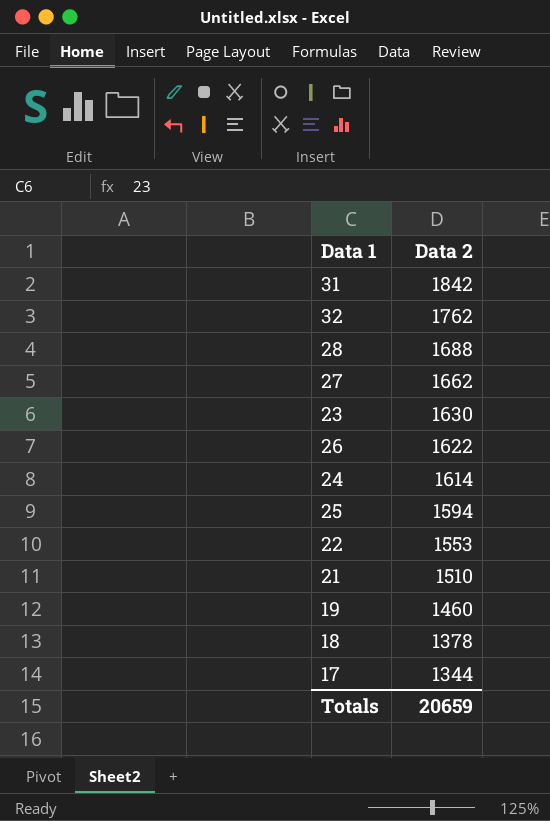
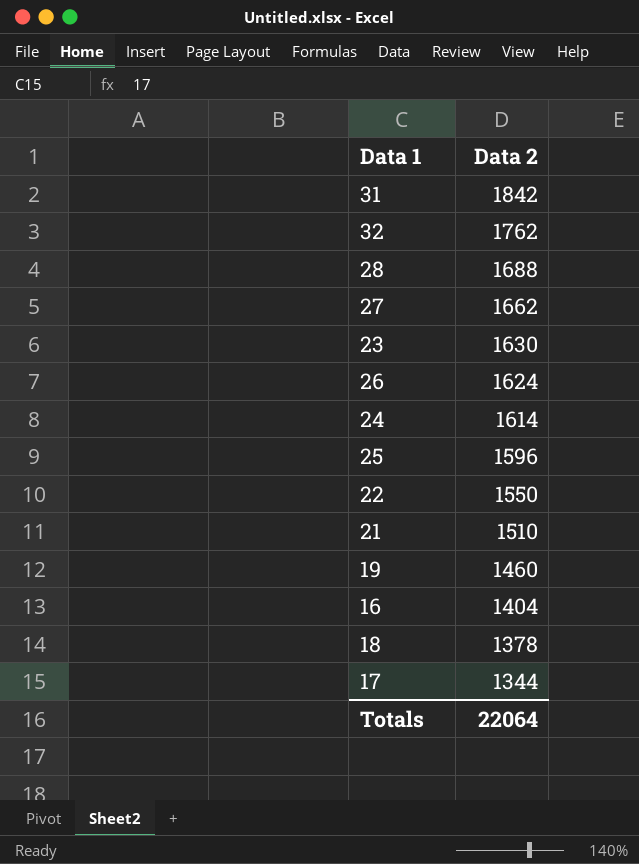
26 | Data 2: 1622 -> 1624
25 | Data 2: 1594 -> 1596
22 | Data 2: 1553 -> 1550
row 16: none -> 1404
Totals | Data 2: 20659 -> 22064

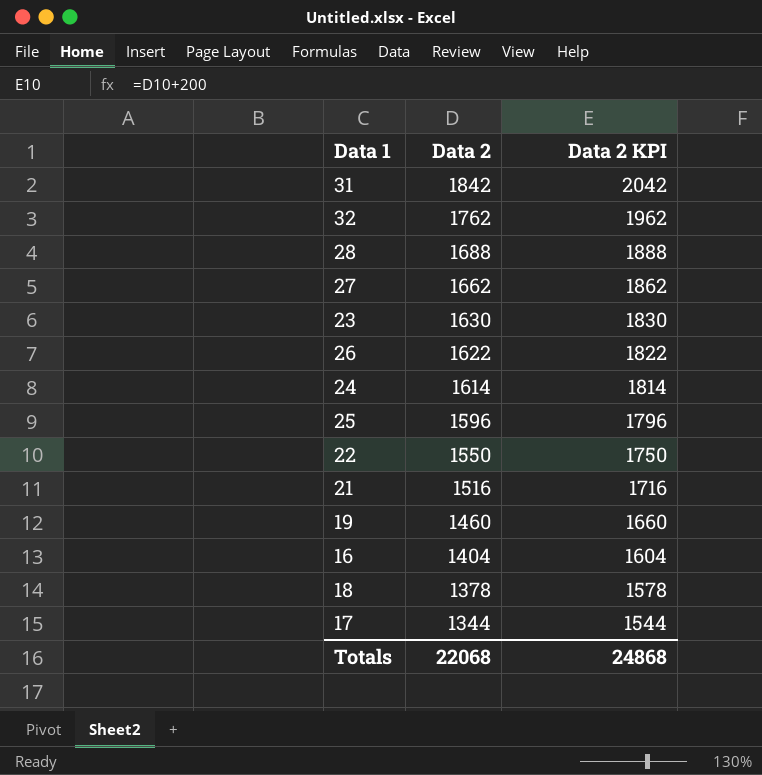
column Data 2 KPI | formula: none -> [Data 2] + 200
26 | Data 2: 1624 -> 1622
21 | Data 2: 1510 -> 1516
Totals | Data 2: 22064 -> 22068

